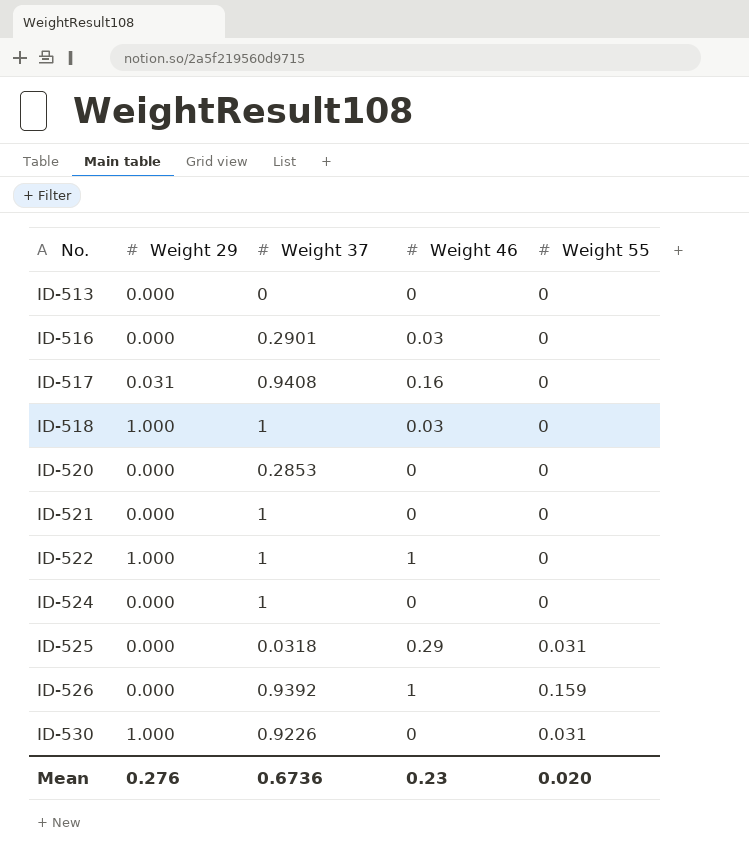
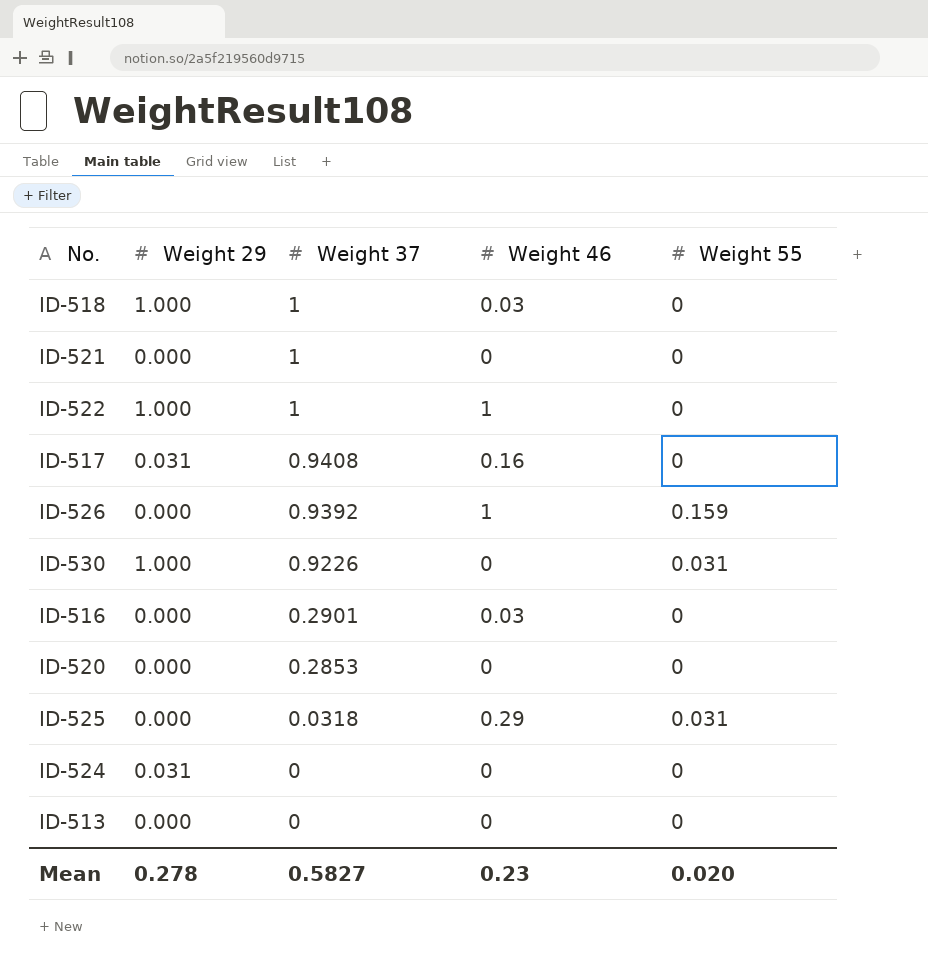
row order: No. ascending -> Weight 37 descending
ID-524 | Weight 29: 0.000 -> 0.031
ID-524 | Weight 37: 1 -> 0
Mean | Weight 29: 0.276 -> 0.278
Mean | Weight 37: 0.6736 -> 0.5827

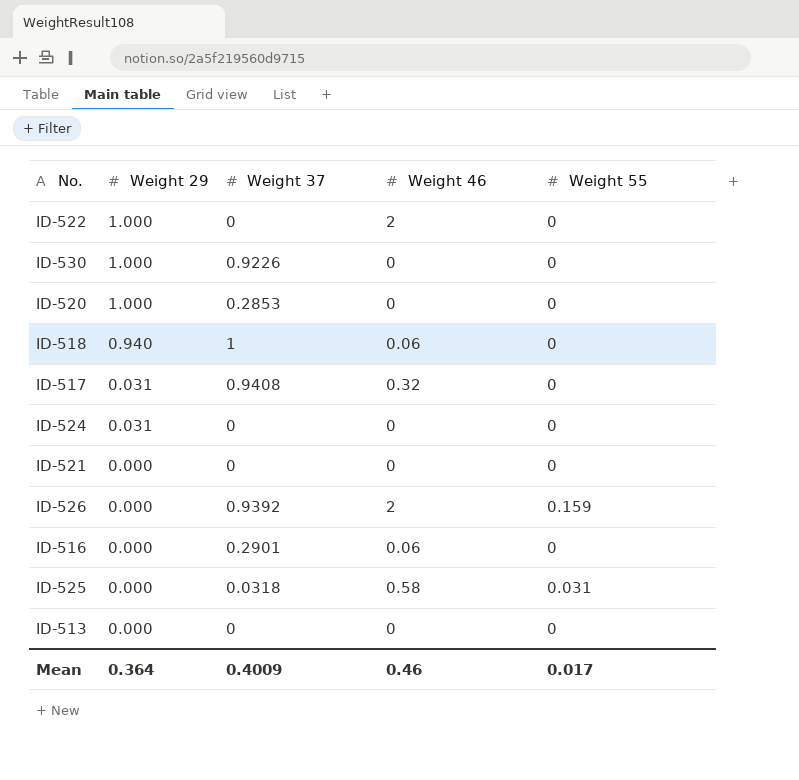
row order: Weight 37 descending -> Weight 29 descending
ID-522 | Weight 37: 1 -> 0
ID-522 | Weight 46: 1 -> 2
ID-530 | Weight 55: 0.031 -> 0
ID-520 | Weight 29: 0.000 -> 1.000
ID-518 | Weight 29: 1.000 -> 0.940
ID-518 | Weight 46: 0.03 -> 0.06
ID-517 | Weight 46: 0.16 -> 0.32
ID-521 | Weight 37: 1 -> 0
ID-526 | Weight 46: 1 -> 2
ID-516 | Weight 46: 0.03 -> 0.06
ID-525 | Weight 46: 0.29 -> 0.58
Mean | Weight 29: 0.278 -> 0.364
Mean | Weight 37: 0.5827 -> 0.4009
Mean | Weight 46: 0.23 -> 0.46
Mean | Weight 55: 0.020 -> 0.017

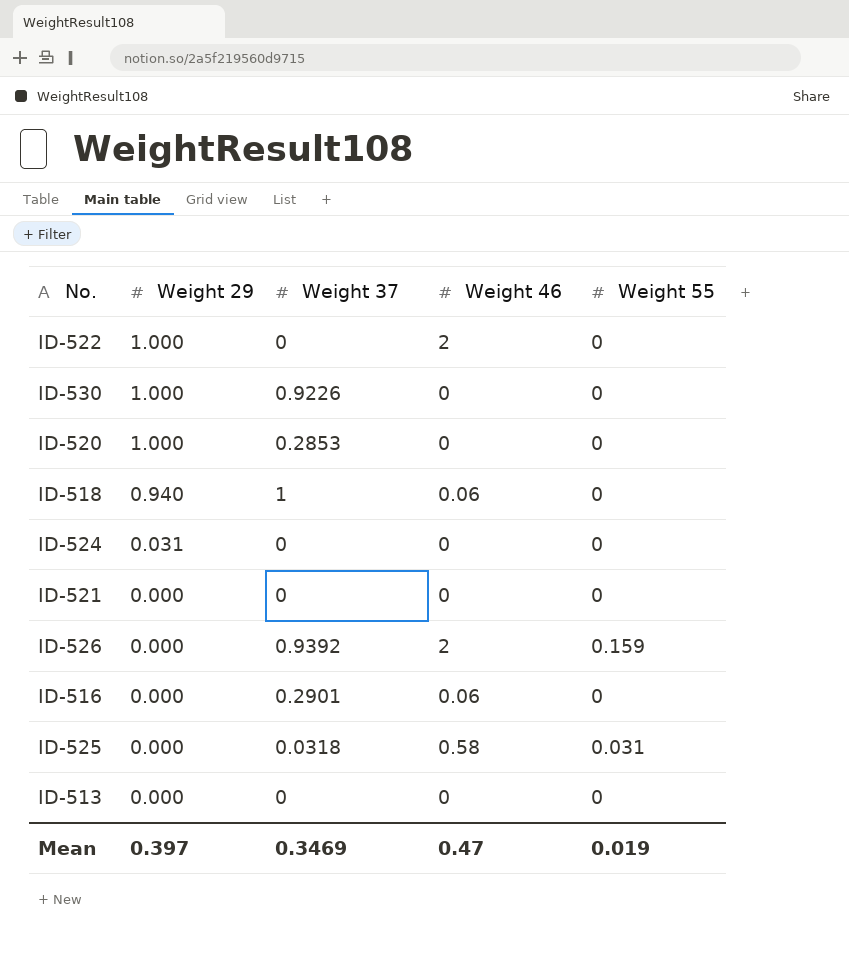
row ID-517: 0.031 | 0.9408 | 0.32 | 0 -> none
Mean | Weight 29: 0.364 -> 0.397
Mean | Weight 37: 0.4009 -> 0.3469
Mean | Weight 46: 0.46 -> 0.47
Mean | Weight 55: 0.017 -> 0.019

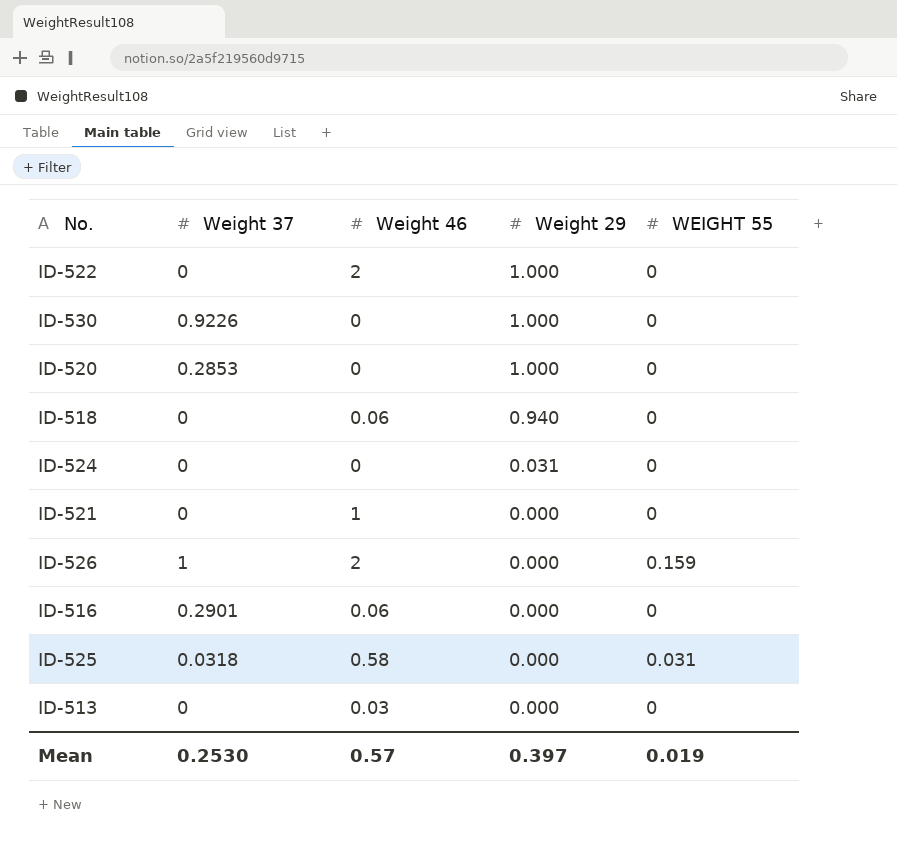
column Weight 29 | position: 2 -> 4
column name: Weight 55 -> WEIGHT 55
ID-518 | Weight 37: 1 -> 0
ID-521 | Weight 46: 0 -> 1
ID-526 | Weight 37: 0.9392 -> 1
ID-513 | Weight 46: 0 -> 0.03
Mean | Weight 37: 0.3469 -> 0.2530
Mean | Weight 46: 0.47 -> 0.57

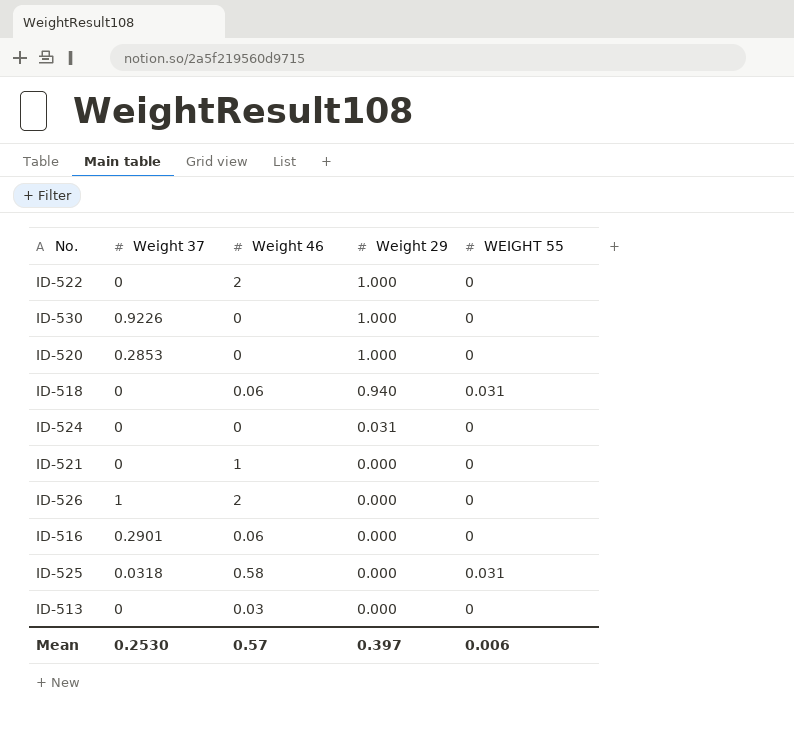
ID-518 | WEIGHT 55: 0 -> 0.031
ID-526 | WEIGHT 55: 0.159 -> 0
Mean | WEIGHT 55: 0.019 -> 0.006

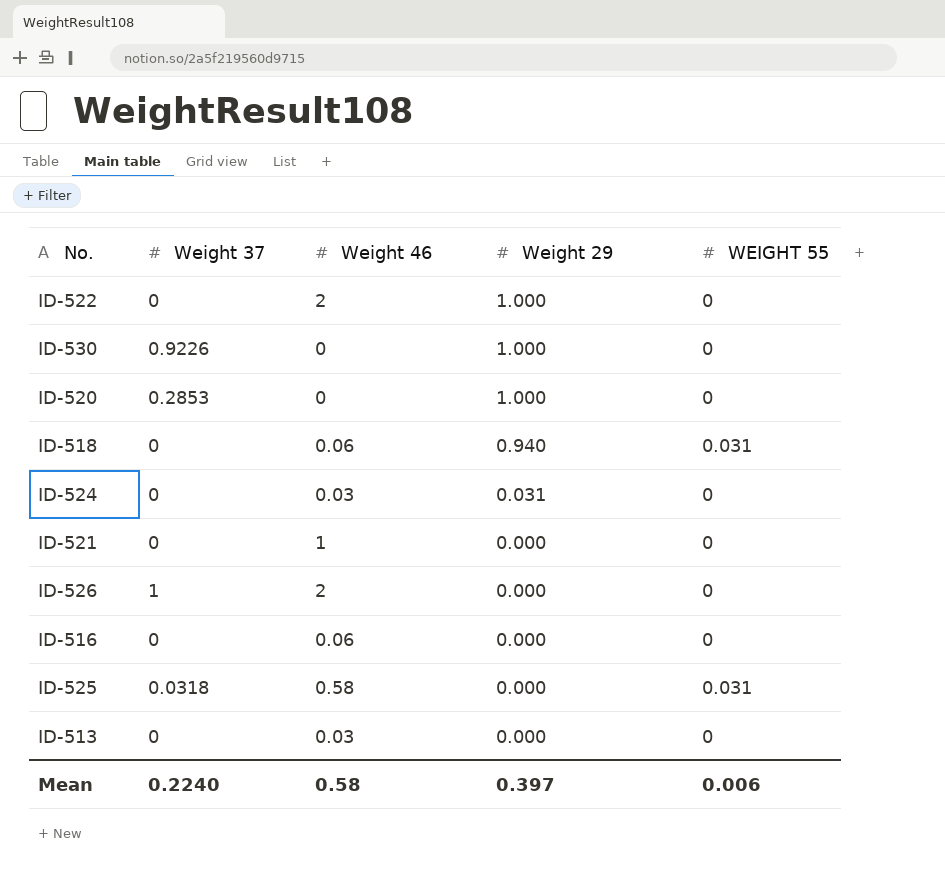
ID-524 | Weight 46: 0 -> 0.03
ID-516 | Weight 37: 0.2901 -> 0
Mean | Weight 37: 0.2530 -> 0.2240
Mean | Weight 46: 0.57 -> 0.58

